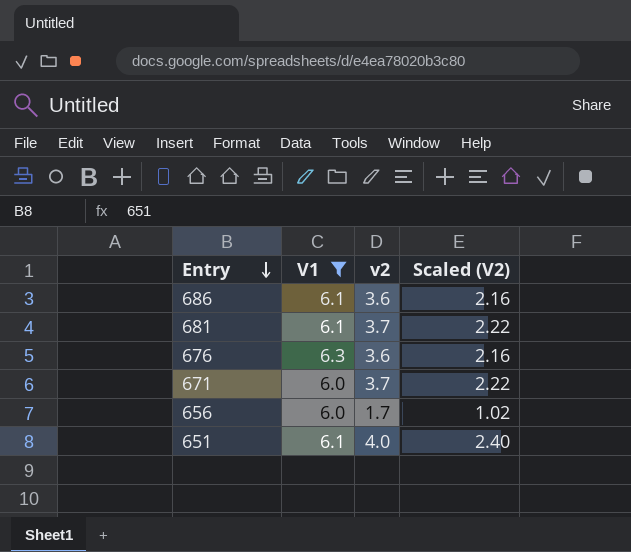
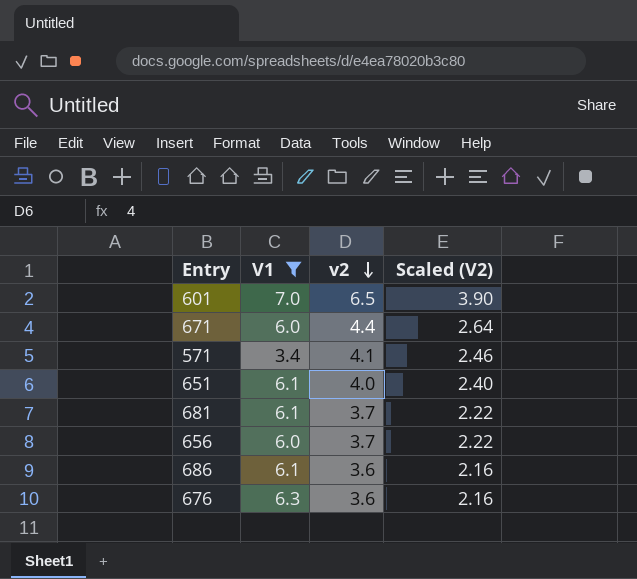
row order: Entry descending -> v2 descending
row 601: none -> 7.0 | 6.5 | 3.90
671 | v2: 3.7 -> 4.4
671 | Scaled (V2): 2.22 -> 2.64
row 571: none -> 3.4 | 4.1 | 2.46
656 | v2: 1.7 -> 3.7
656 | Scaled (V2): 1.02 -> 2.22

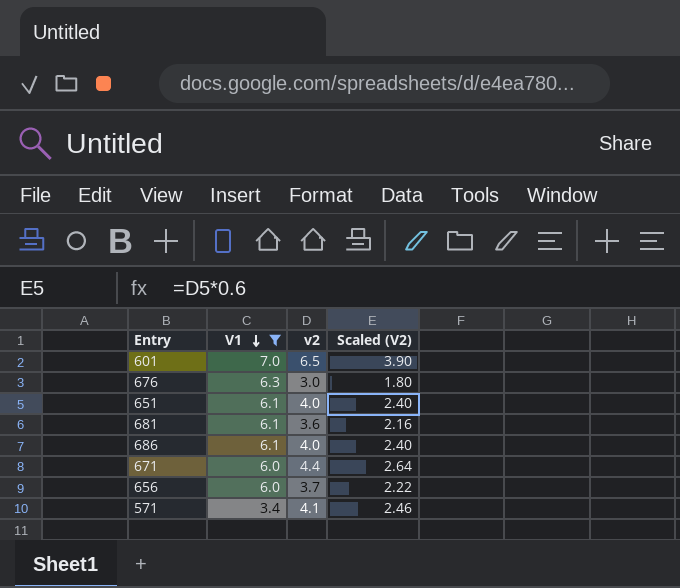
row order: v2 descending -> V1 descending
676 | v2: 3.6 -> 3.0
676 | Scaled (V2): 2.16 -> 1.80
681 | v2: 3.7 -> 3.6
681 | Scaled (V2): 2.22 -> 2.16
686 | v2: 3.6 -> 4.0
686 | Scaled (V2): 2.16 -> 2.40

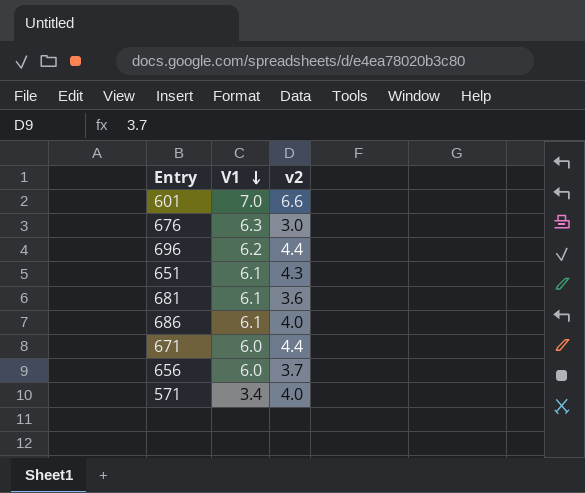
filter: V1 != 6.2 -> none
column Scaled (V2) | formula: [v2] * 0.6 -> none
601 | v2: 6.5 -> 6.6
651 | v2: 4.0 -> 4.3
571 | v2: 4.1 -> 4.0

